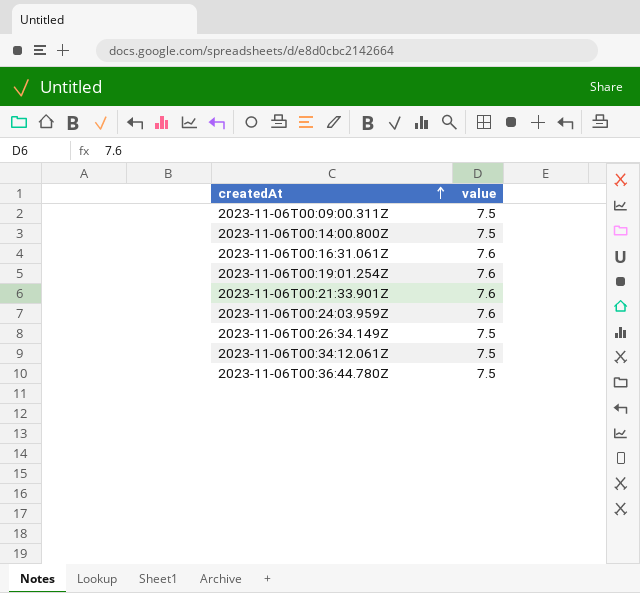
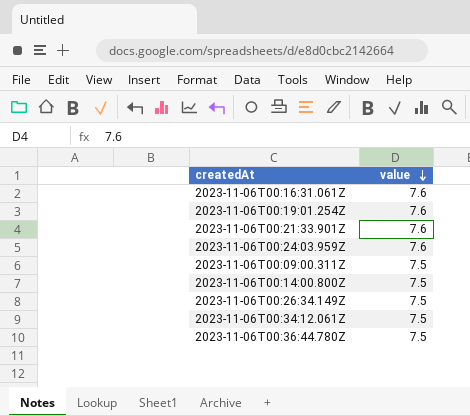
row order: createdAt ascending -> value descending

